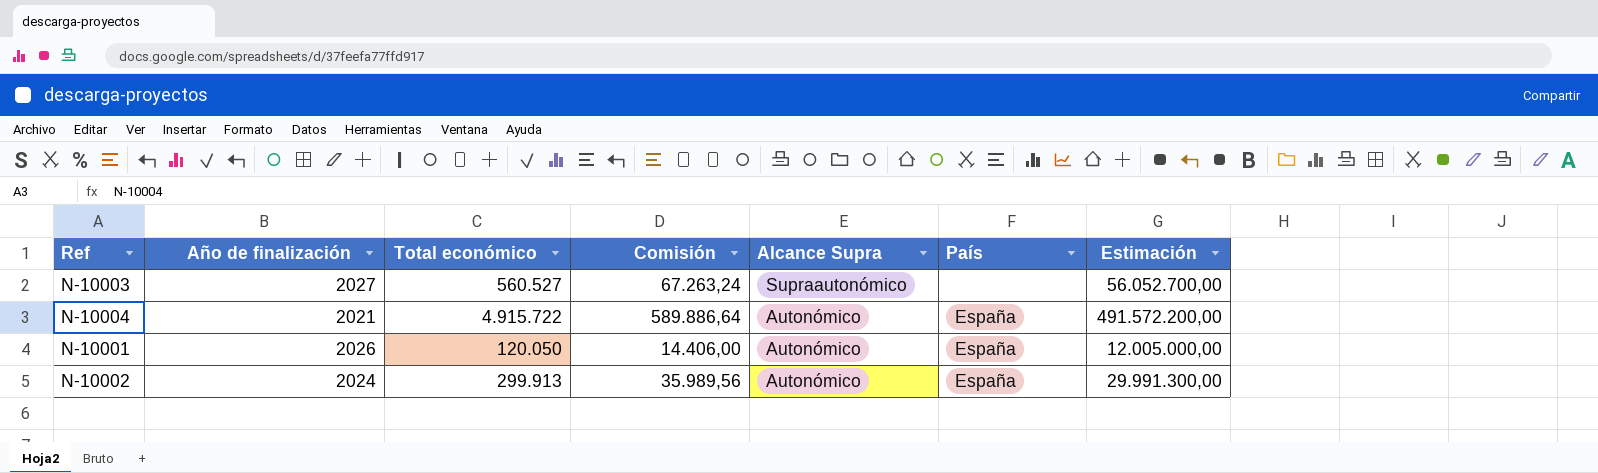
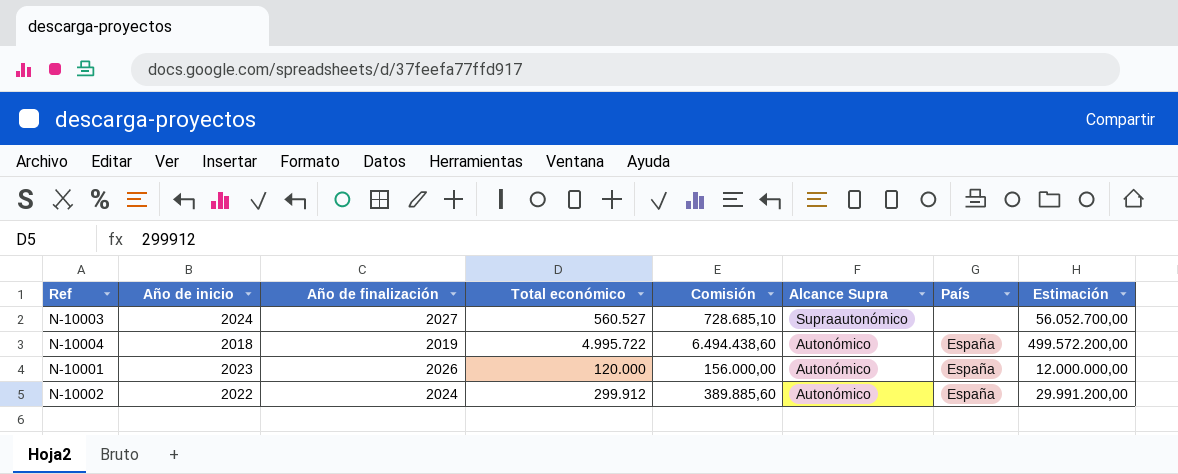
column Año de inicio | position: none -> 2
column Comisión | formula: [Total económico] * 0,12 -> [Total económico] * 1,3
N-10004 | Año de finalización: 2021 -> 2019
N-10004 | Total económico: 4.915.722 -> 4.995.722
N-10004 | Estimación: 491.572.200,00 -> 499.572.200,00
N-10001 | Total económico: 120.050 -> 120.000
N-10001 | Estimación: 12.005.000,00 -> 12.000.000,00
N-10002 | Total económico: 299.913 -> 299.912
N-10002 | Estimación: 29.991.300,00 -> 29.991.200,00

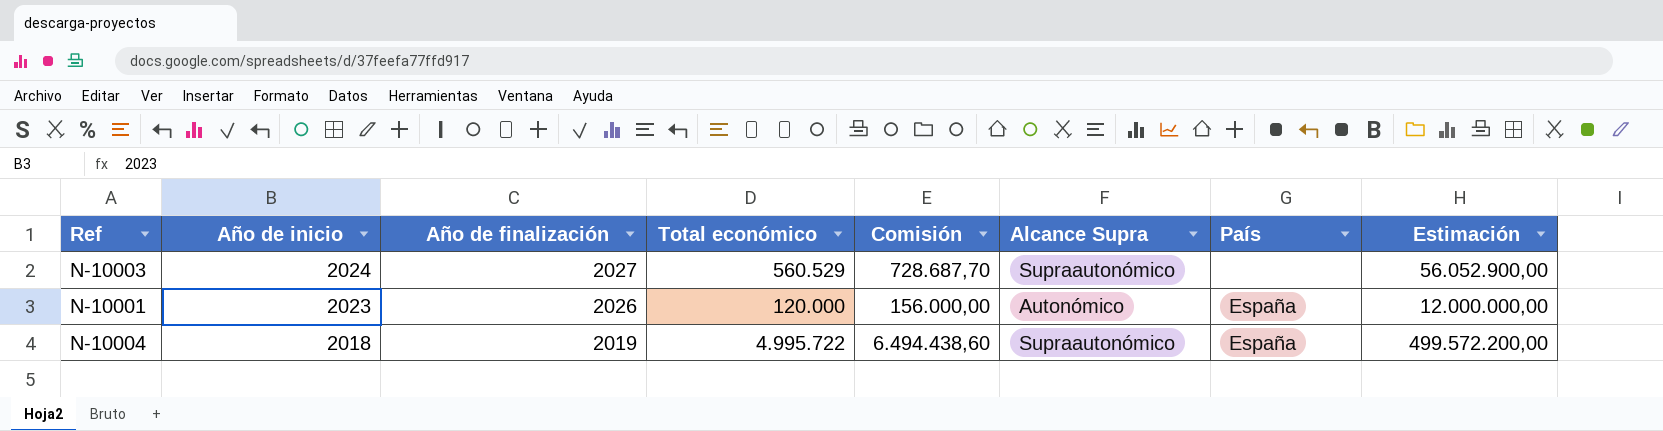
row order: Alcance Supra descending -> Año de inicio descending
row N-10002: 2022 | 2024 | 299.912 | 389.885,60 | Autonómico | España | 29.991.200,00 -> none
N-10003 | Total económico: 560.527 -> 560.529
N-10003 | Comisión: 728.685,10 -> 728.687,70
N-10003 | Estimación: 56.052.700,00 -> 56.052.900,00
N-10004 | Alcance Supra: Autonómico -> Supraautonómico

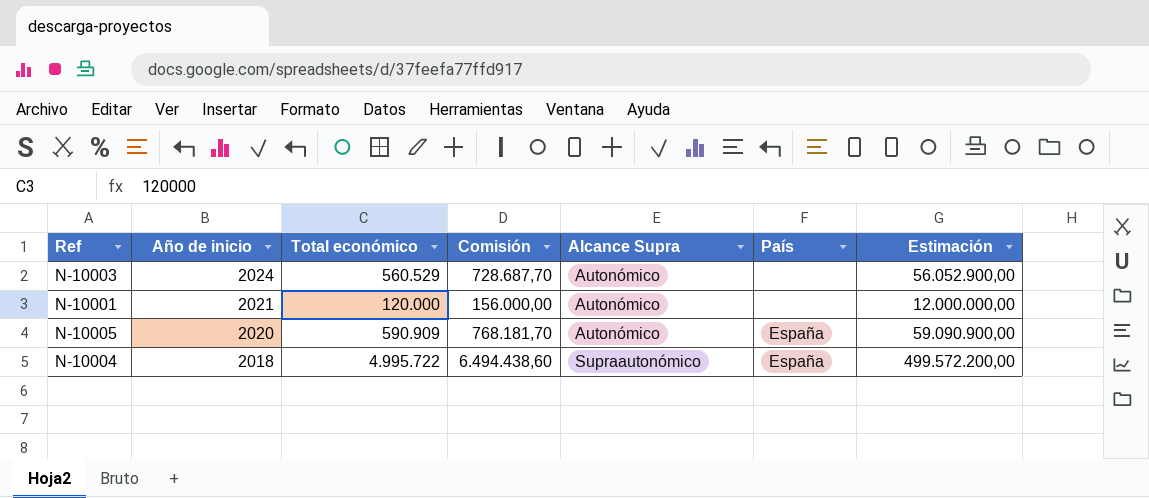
column Año de finalización | position: 3 -> none
N-10003 | Alcance Supra: Supraautonómico -> Autonómico
N-10001 | Año de inicio: 2023 -> 2021
N-10001 | País: España -> none
row N-10005: none -> 2020 | 590.909 | 768.181,70 | Autonómico | España | 59.090.900,00

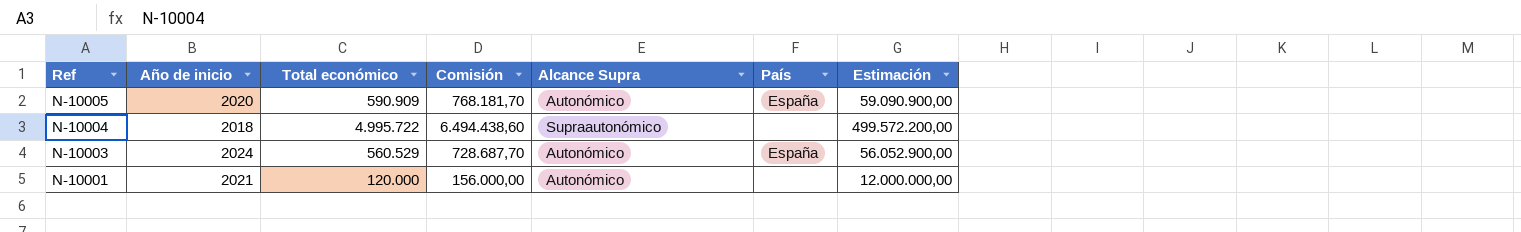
row order: Año de inicio descending -> Ref descending
N-10004 | País: España -> none
N-10003 | País: none -> España

